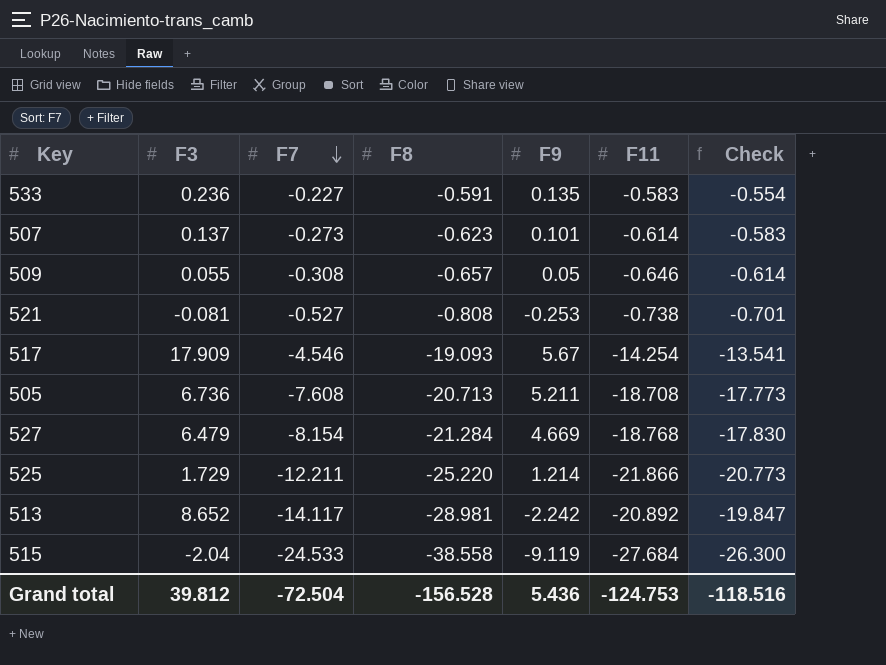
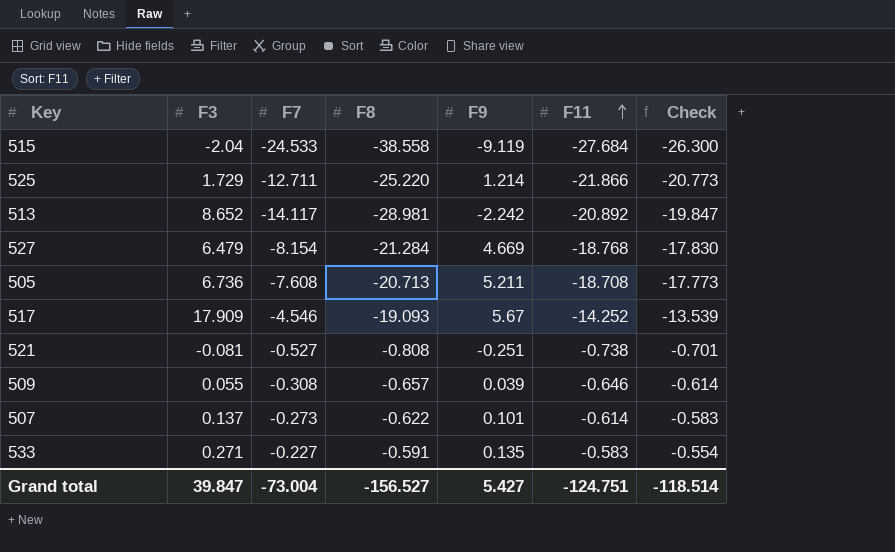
row order: F7 descending -> F11 ascending
525 | F7: -12.211 -> -12.711
517 | F11: -14.254 -> -14.252
517 | Check: -13.541 -> -13.539
521 | F9: -0.253 -> -0.251
509 | F9: 0.05 -> 0.039
507 | F8: -0.623 -> -0.622
533 | F3: 0.236 -> 0.271
Grand total | F3: 39.812 -> 39.847
Grand total | F7: -72.504 -> -73.004
Grand total | F8: -156.528 -> -156.527
Grand total | F9: 5.436 -> 5.427
Grand total | F11: -124.753 -> -124.751
Grand total | Check: -118.516 -> -118.514

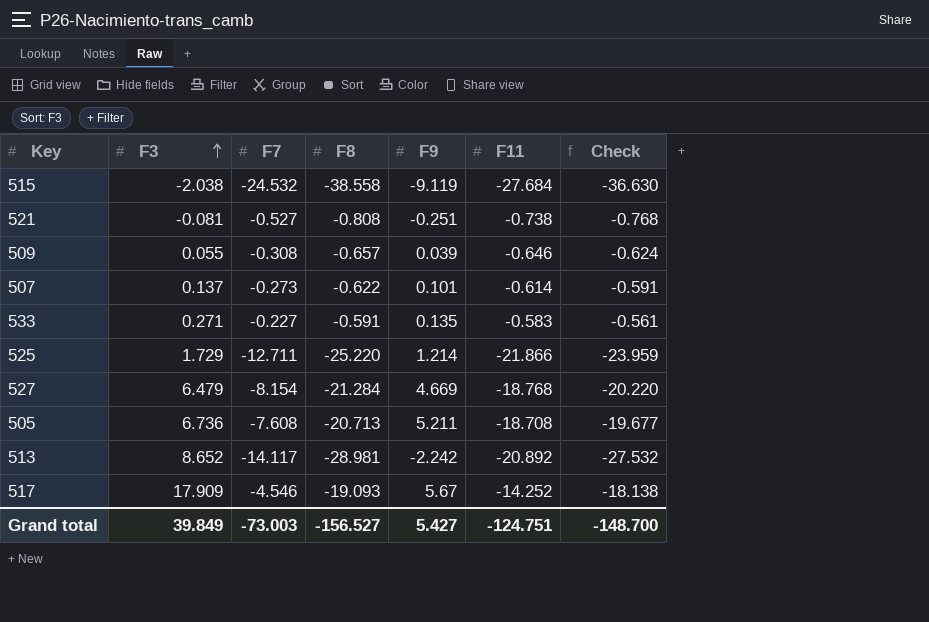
row order: F11 ascending -> F3 ascending
column Check | formula: [F11] * 0.95 -> [F8] * 0.95
515 | F3: -2.04 -> -2.038
515 | F7: -24.533 -> -24.532
Grand total | F3: 39.847 -> 39.849
Grand total | F7: -73.004 -> -73.003
Grand total | Check: -118.514 -> -148.700

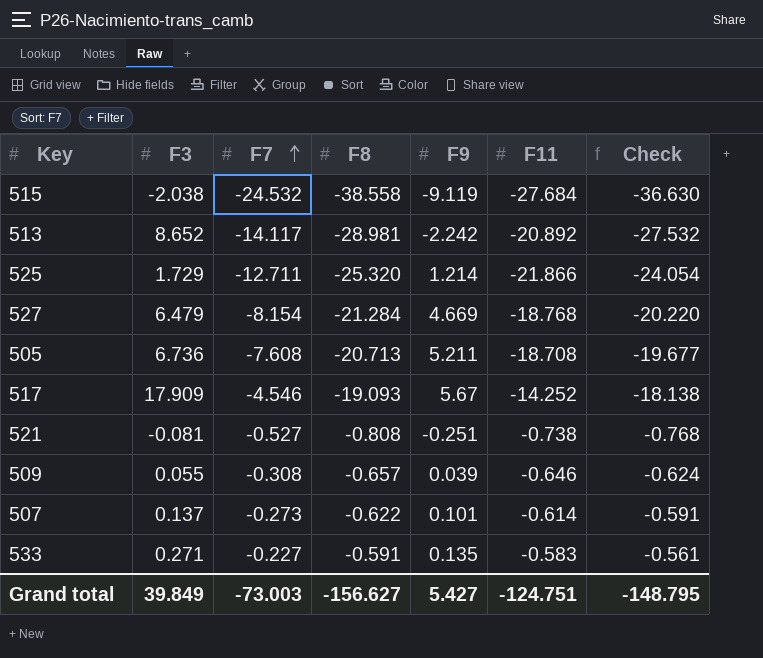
row order: F3 ascending -> F7 ascending
525 | F8: -25.220 -> -25.320
525 | Check: -23.959 -> -24.054
Grand total | F8: -156.527 -> -156.627
Grand total | Check: -148.700 -> -148.795

